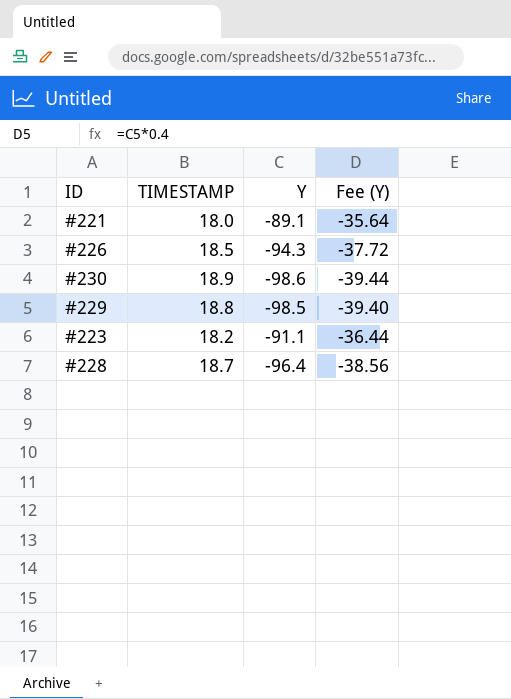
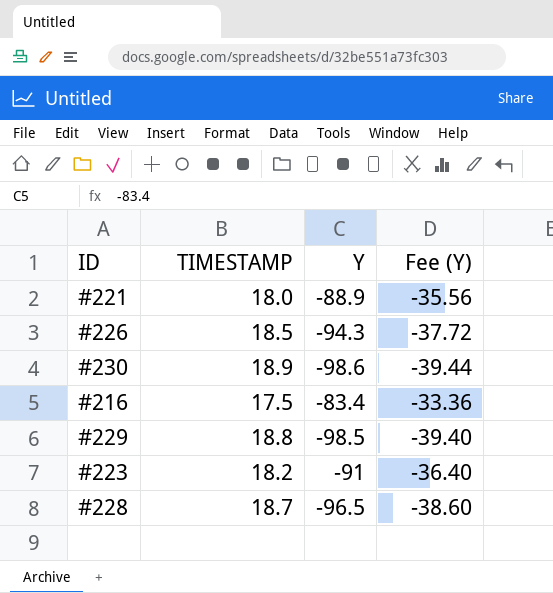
#221 | Y: -89.1 -> -88.9
#221 | Fee (Y): -35.64 -> -35.56
row #216: none -> 17.5 | -83.4 | -33.36
#223 | Y: -91.1 -> -91
#223 | Fee (Y): -36.44 -> -36.40
#228 | Y: -96.4 -> -96.5
#228 | Fee (Y): -38.56 -> -38.60

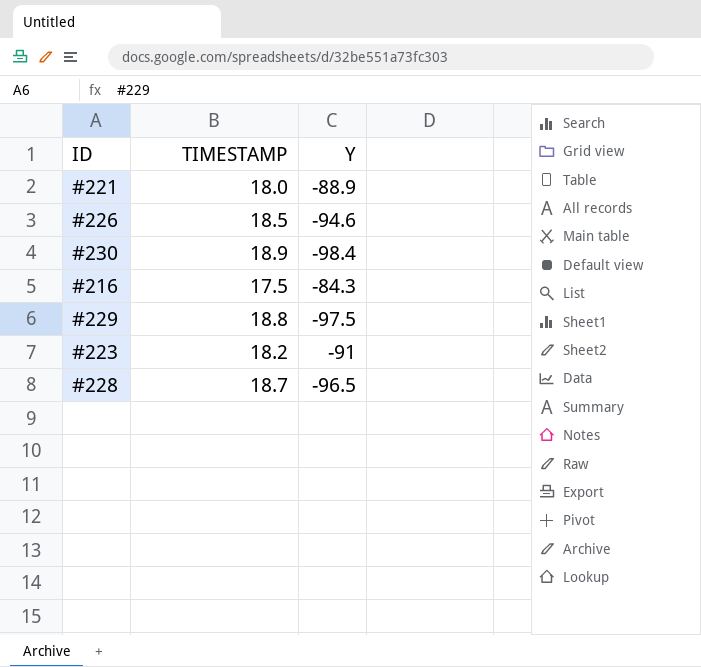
column Fee (Y) | formula: [Y] * 0.4 -> none
#226 | Y: -94.3 -> -94.6
#230 | Y: -98.6 -> -98.4
#216 | Y: -83.4 -> -84.3
#229 | Y: -98.5 -> -97.5

